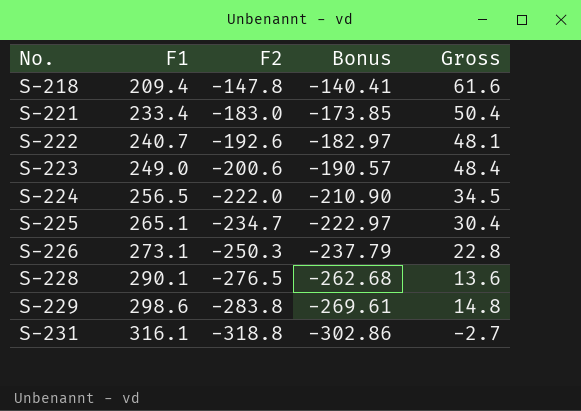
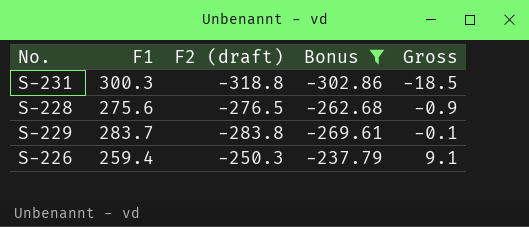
filter: none -> Bonus <= -237.79
row order: No. ascending -> Gross ascending
column name: F2 -> F2 (draft)
S-231 | F1: 316.1 -> 300.3
S-231 | Gross: -2.7 -> -18.5
S-228 | F1: 290.1 -> 275.6
S-228 | Gross: 13.6 -> -0.9
S-229 | F1: 298.6 -> 283.7
S-229 | Gross: 14.8 -> -0.1
S-226 | F1: 273.1 -> 259.4
S-226 | Gross: 22.8 -> 9.1

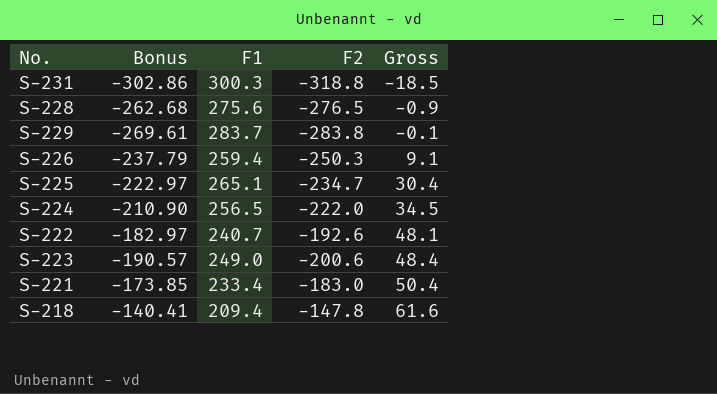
filter: Bonus <= -237.79 -> none
column Bonus | position: 4 -> 2
column name: F2 (draft) -> F2

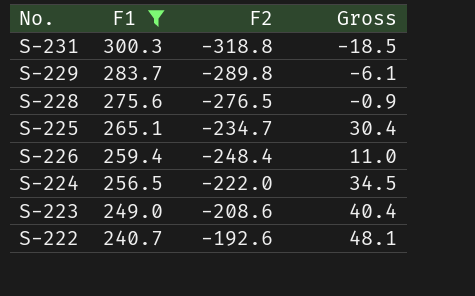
filter: none -> F1 >= 240.7
row order: Gross ascending -> F1 descending
column Bonus | formula: [F2] * 0.95 -> none
S-229 | F2: -283.8 -> -289.8
S-229 | Gross: -0.1 -> -6.1
S-226 | F2: -250.3 -> -248.4
S-226 | Gross: 9.1 -> 11.0
S-223 | F2: -200.6 -> -208.6
S-223 | Gross: 48.4 -> 40.4

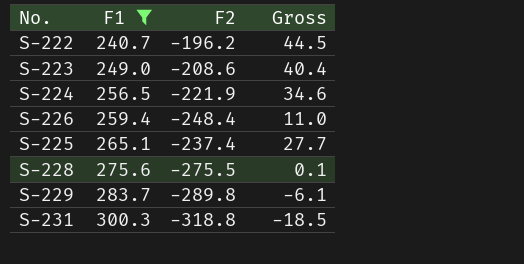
row order: F1 descending -> F1 ascending
S-222 | F2: -192.6 -> -196.2
S-222 | Gross: 48.1 -> 44.5
S-224 | F2: -222.0 -> -221.9
S-224 | Gross: 34.5 -> 34.6
S-225 | F2: -234.7 -> -237.4
S-225 | Gross: 30.4 -> 27.7
S-228 | F2: -276.5 -> -275.5
S-228 | Gross: -0.9 -> 0.1

